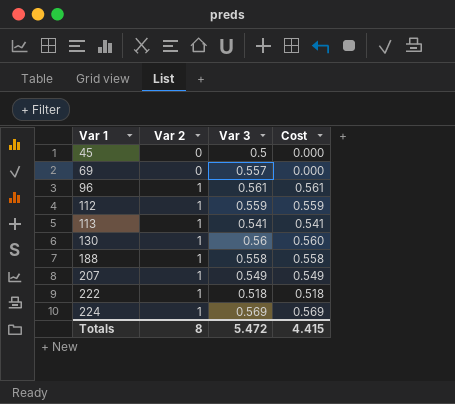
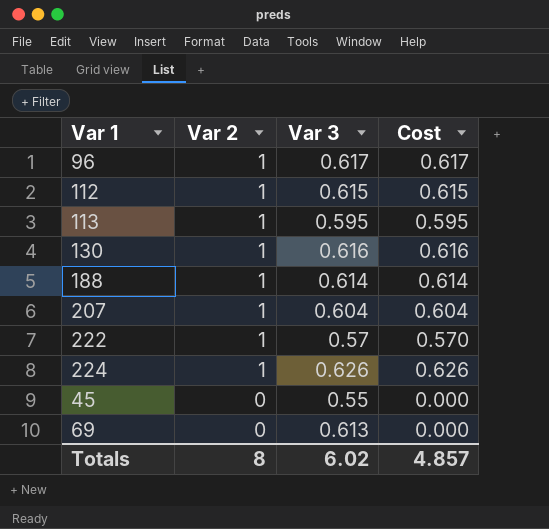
row order: Var 1 ascending -> Var 2 descending
96 | Var 3: 0.561 -> 0.617
96 | Cost: 0.561 -> 0.617
112 | Var 3: 0.559 -> 0.615
112 | Cost: 0.559 -> 0.615
113 | Var 3: 0.541 -> 0.595
113 | Cost: 0.541 -> 0.595
130 | Var 3: 0.56 -> 0.616
130 | Cost: 0.560 -> 0.616
188 | Var 3: 0.558 -> 0.614
188 | Cost: 0.558 -> 0.614
207 | Var 3: 0.549 -> 0.604
207 | Cost: 0.549 -> 0.604
222 | Var 3: 0.518 -> 0.57
222 | Cost: 0.518 -> 0.570
224 | Var 3: 0.569 -> 0.626
224 | Cost: 0.569 -> 0.626
45 | Var 3: 0.5 -> 0.55
69 | Var 3: 0.557 -> 0.613
Totals | Var 3: 5.472 -> 6.02
Totals | Cost: 4.415 -> 4.857

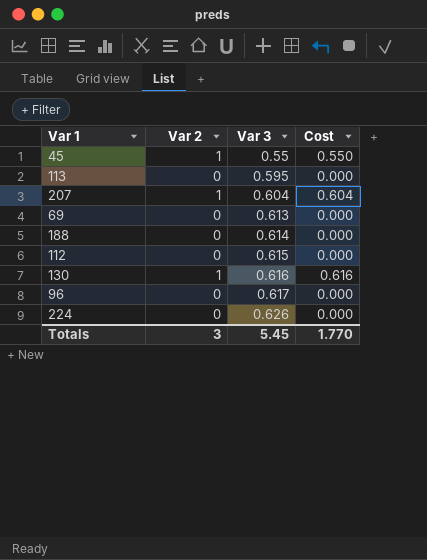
row order: Var 2 descending -> Var 3 ascending
row 222: 1 | 0.57 | 0.570 -> none
45 | Var 2: 0 -> 1
45 | Cost: 0.000 -> 0.550
113 | Var 2: 1 -> 0
113 | Cost: 0.595 -> 0.000
188 | Var 2: 1 -> 0
188 | Cost: 0.614 -> 0.000
112 | Var 2: 1 -> 0
112 | Cost: 0.615 -> 0.000
96 | Var 2: 1 -> 0
96 | Cost: 0.617 -> 0.000
224 | Var 2: 1 -> 0
224 | Cost: 0.626 -> 0.000
Totals | Var 2: 8 -> 3
Totals | Var 3: 6.02 -> 5.45
Totals | Cost: 4.857 -> 1.770

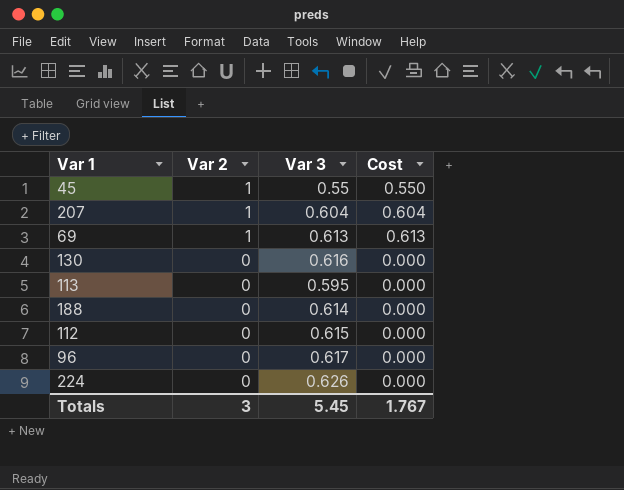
row order: Var 3 ascending -> Var 2 descending
69 | Var 2: 0 -> 1
69 | Cost: 0.000 -> 0.613
130 | Var 2: 1 -> 0
130 | Cost: 0.616 -> 0.000
Totals | Cost: 1.770 -> 1.767

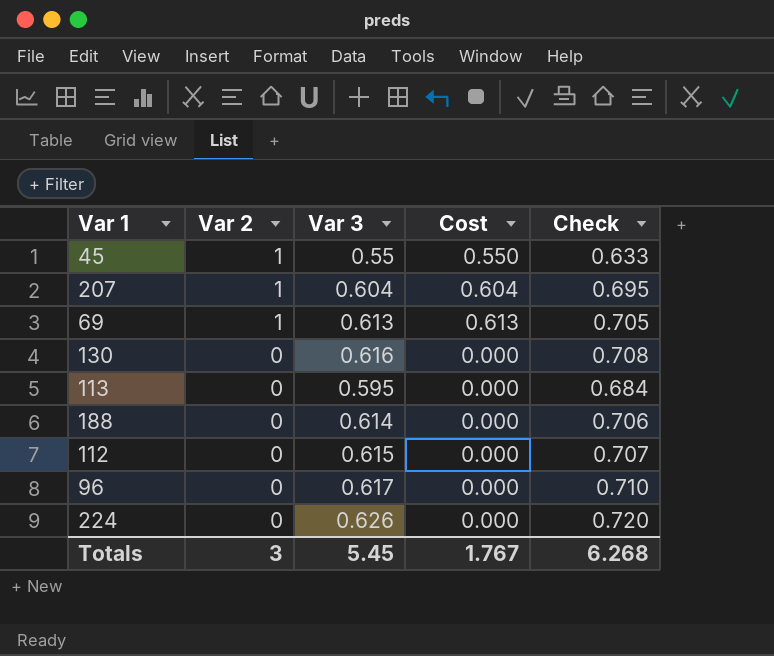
column Check | formula: none -> [Var 3] * 1.15

